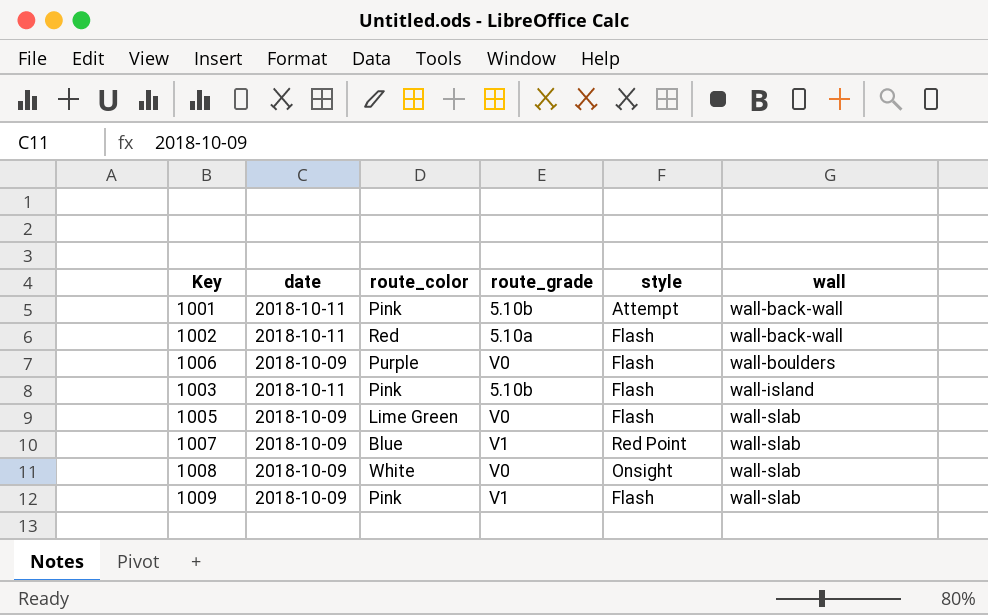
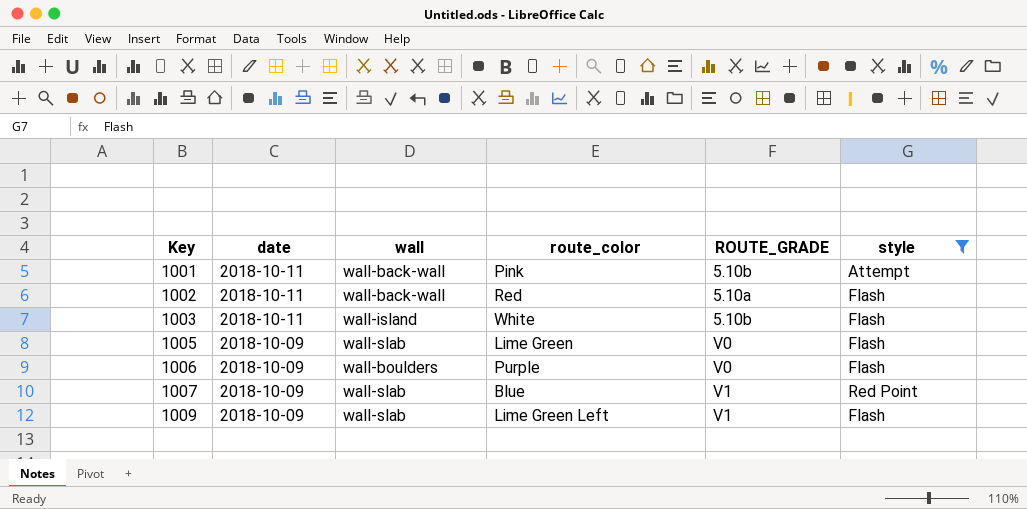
filter: none -> style != Onsight
row order: wall ascending -> Key ascending
column wall | position: 6 -> 3
column name: route_grade -> ROUTE_GRADE
1003 | route_color: Pink -> White
1009 | route_color: Pink -> Lime Green Left

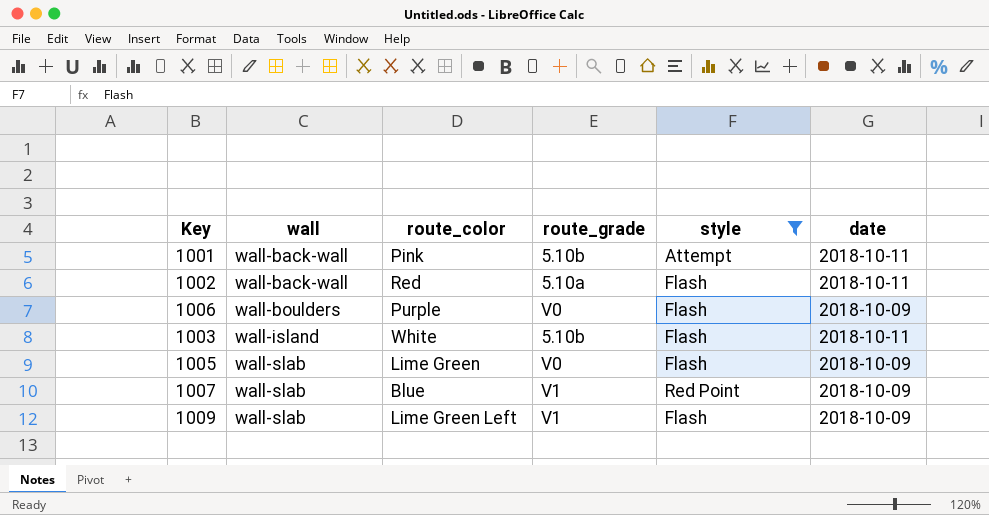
row order: Key ascending -> wall ascending
column name: ROUTE_GRADE -> route_grade
column date | position: 2 -> 6

